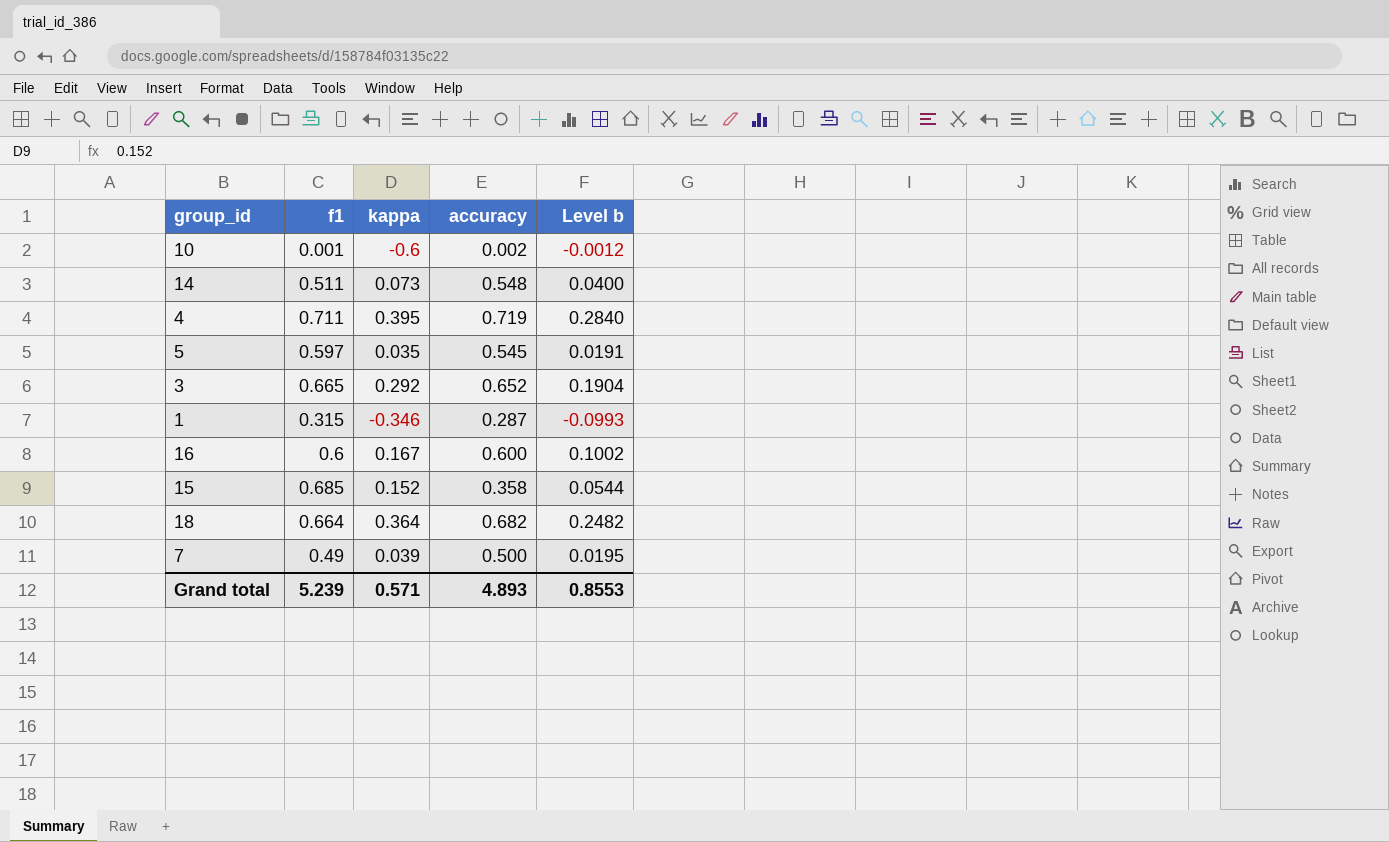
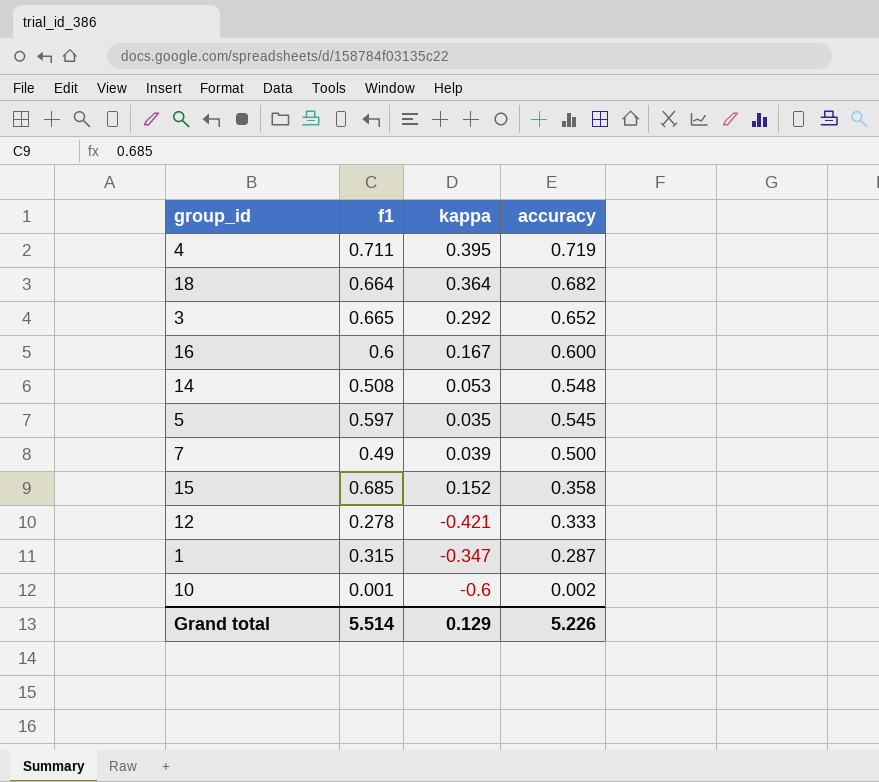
row order: none -> accuracy descending
column Level b | formula: [kappa] * [accuracy] -> none
14 | f1: 0.511 -> 0.508
14 | kappa: 0.073 -> 0.053
row 12: none -> 0.278 | -0.421 | 0.333
1 | kappa: -0.346 -> -0.347
Grand total | f1: 5.239 -> 5.514
Grand total | kappa: 0.571 -> 0.129
Grand total | accuracy: 4.893 -> 5.226

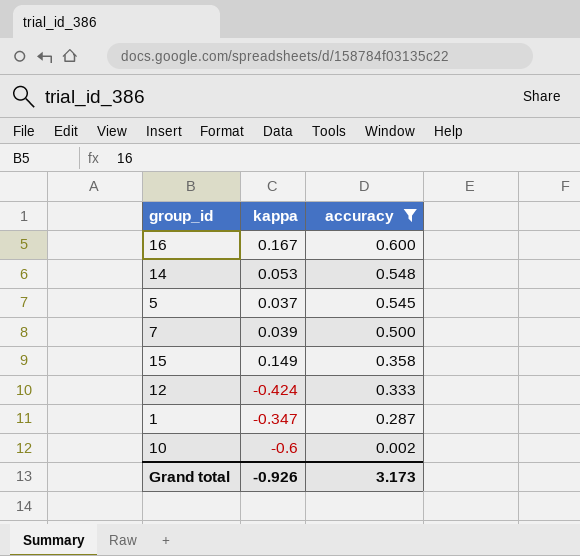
filter: none -> accuracy <= 0.600
column f1 | position: 2 -> none
5 | kappa: 0.035 -> 0.037
15 | kappa: 0.152 -> 0.149
12 | kappa: -0.421 -> -0.424
Grand total | kappa: 0.129 -> -0.926
Grand total | accuracy: 5.226 -> 3.173

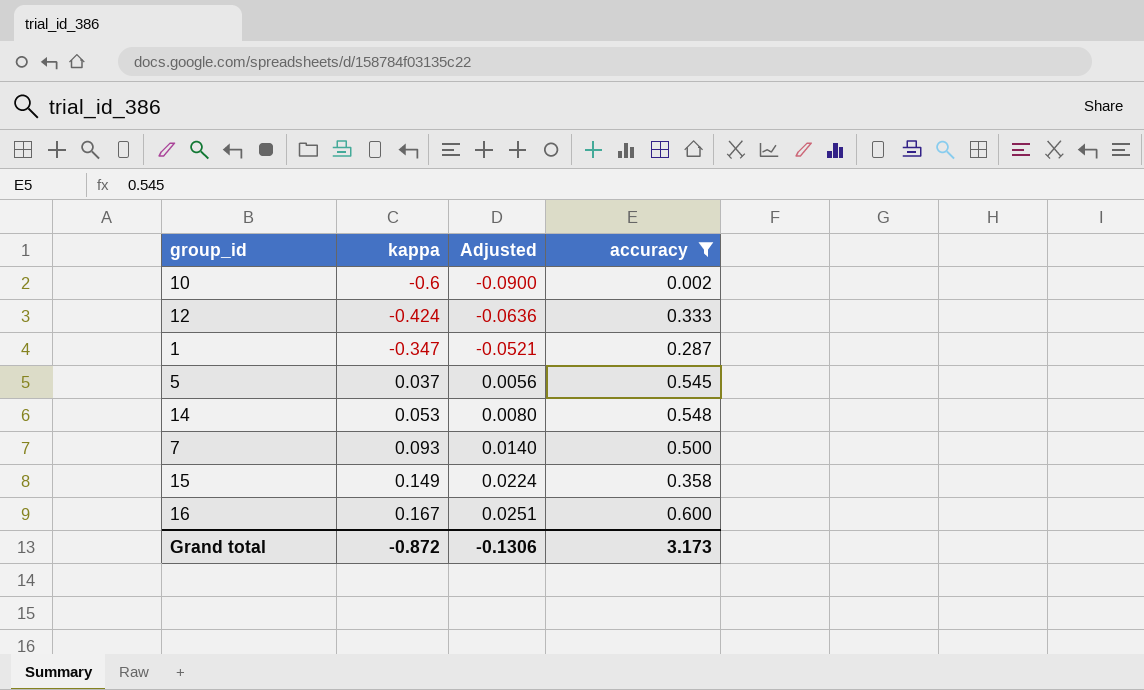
row order: accuracy descending -> kappa ascending
column Adjusted | formula: none -> [kappa] * 0.15
7 | kappa: 0.039 -> 0.093
Grand total | kappa: -0.926 -> -0.872

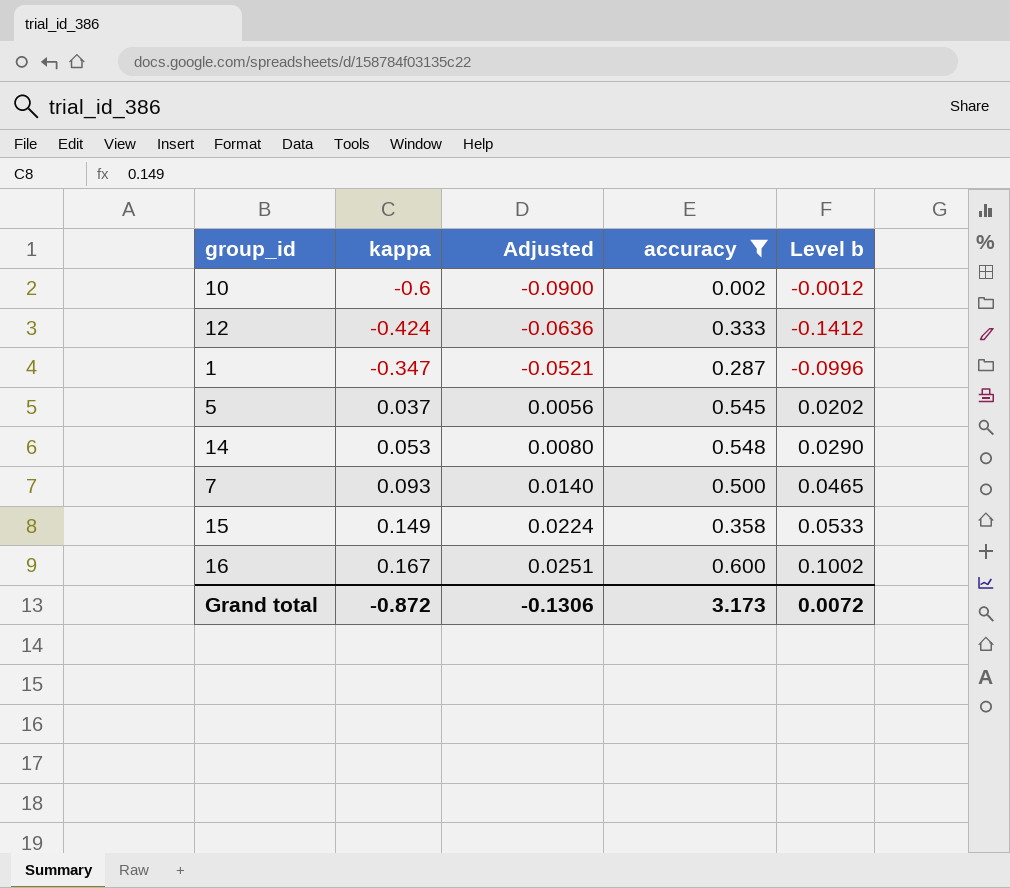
column Level b | formula: none -> [kappa] * [accuracy]

